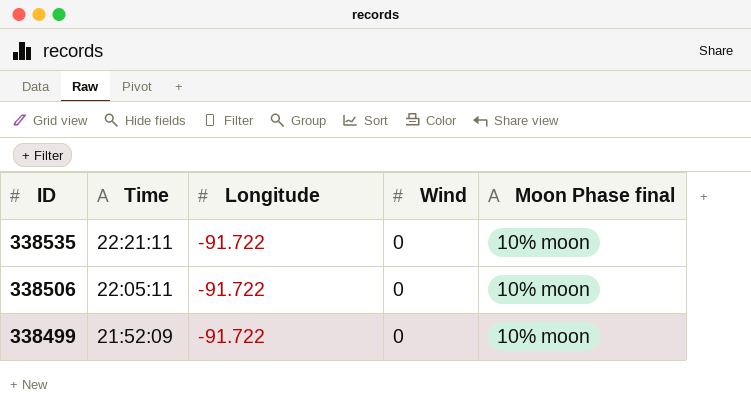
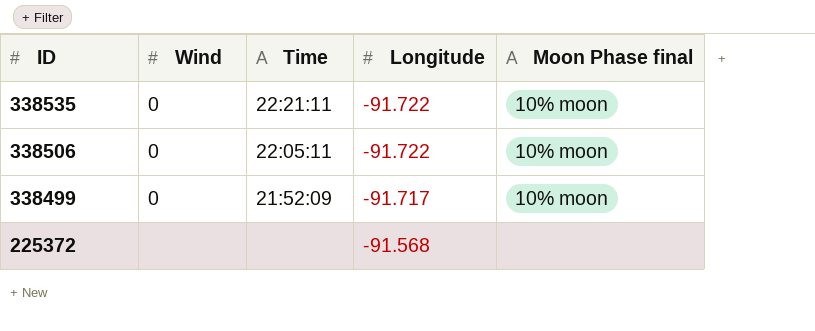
column Wind | position: 4 -> 2
338499 | Longitude: -91.722 -> -91.717
row 225372: none -> none | none | -91.568 | none

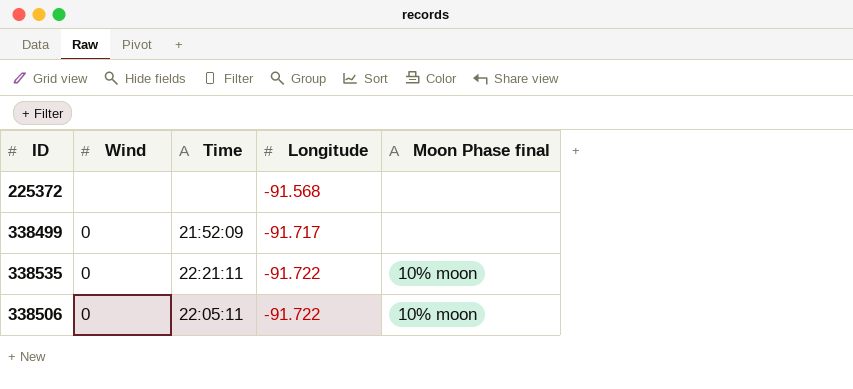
row order: ID descending -> Longitude descending
338499 | Moon Phase final: 10% moon -> none

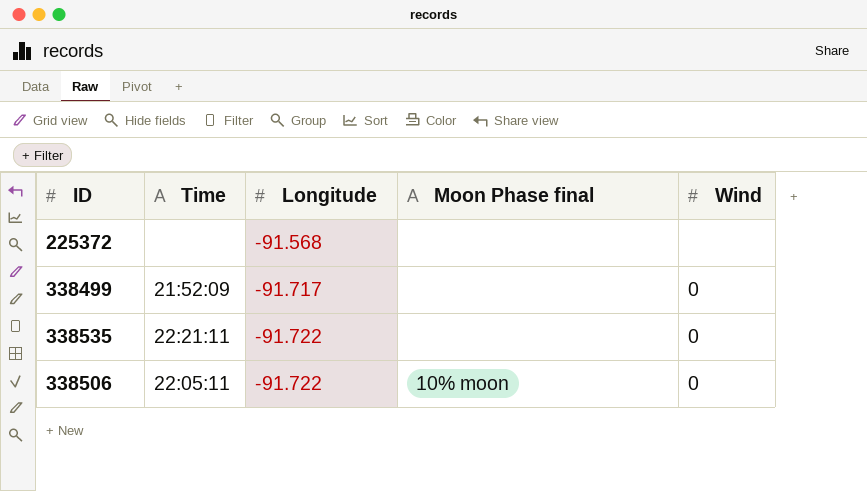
column Wind | position: 2 -> 5
338535 | Moon Phase final: 10% moon -> none

